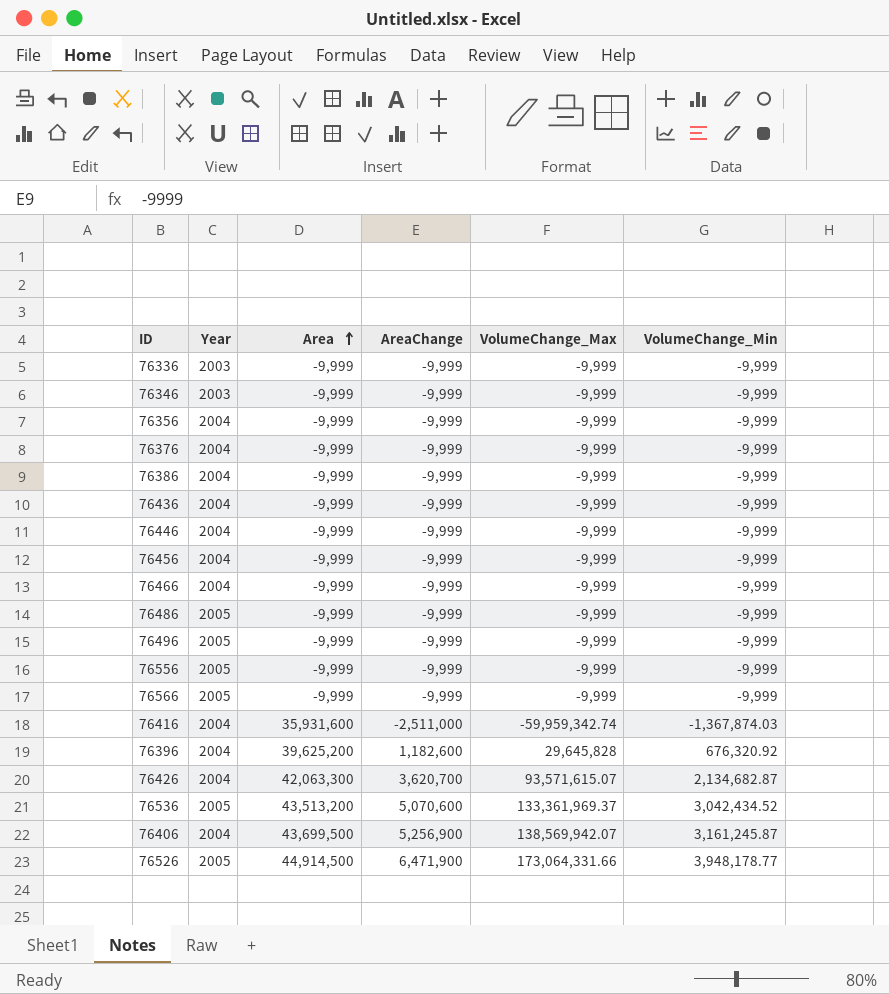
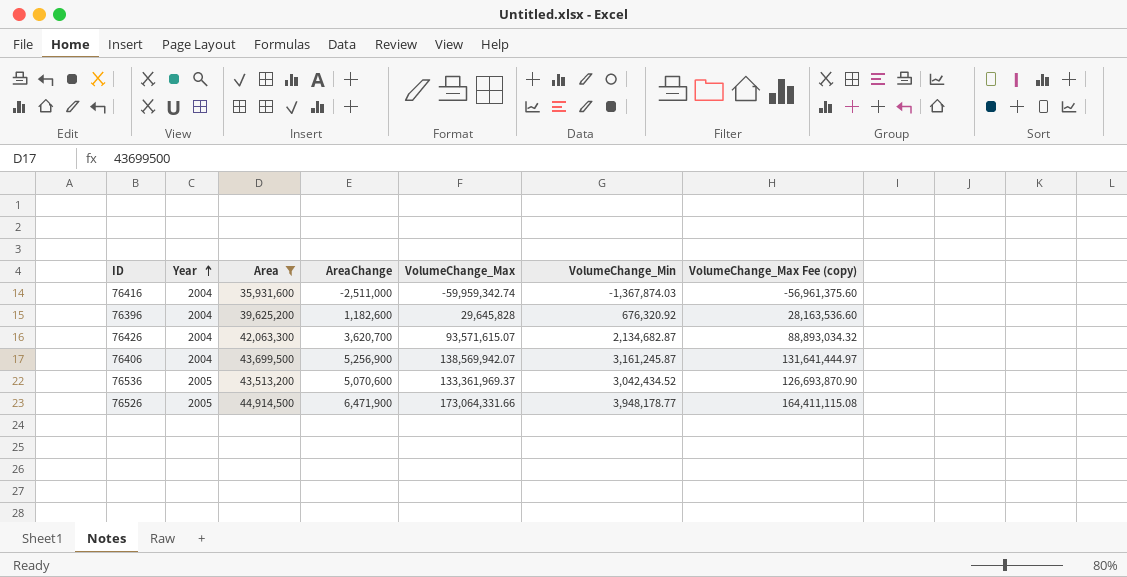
filter: none -> Area != -9,999
row order: Area ascending -> Year ascending
column VolumeChange_Max Fee (copy) | formula: none -> [VolumeChange_Max] * 0.95

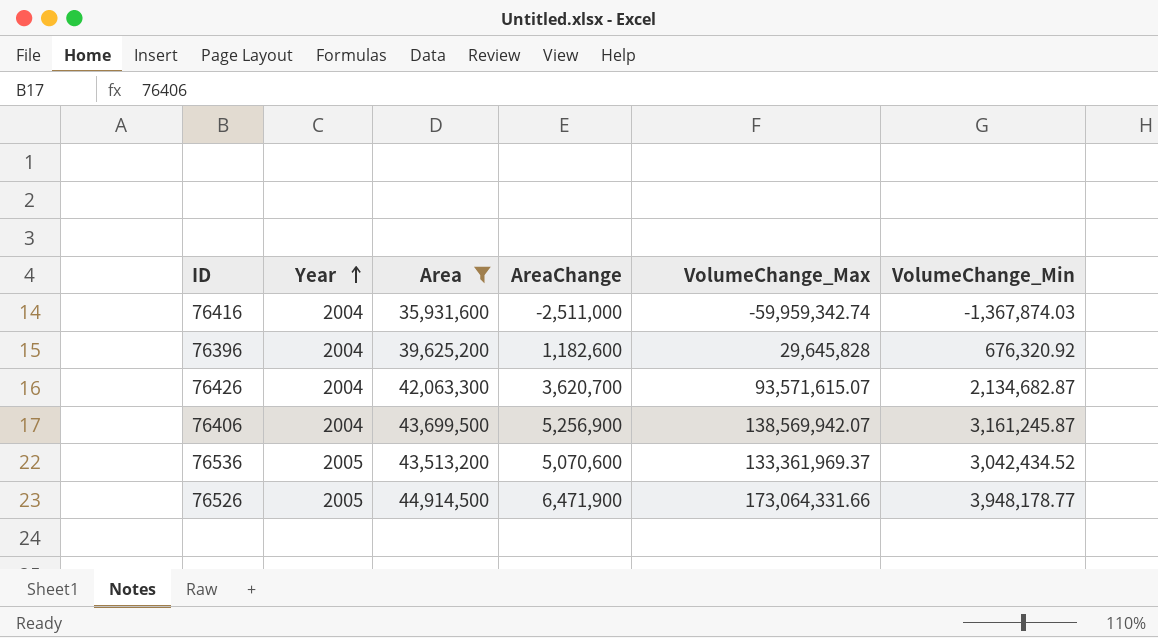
column VolumeChange_Max Fee (copy) | formula: [VolumeChange_Max] * 0.95 -> none

